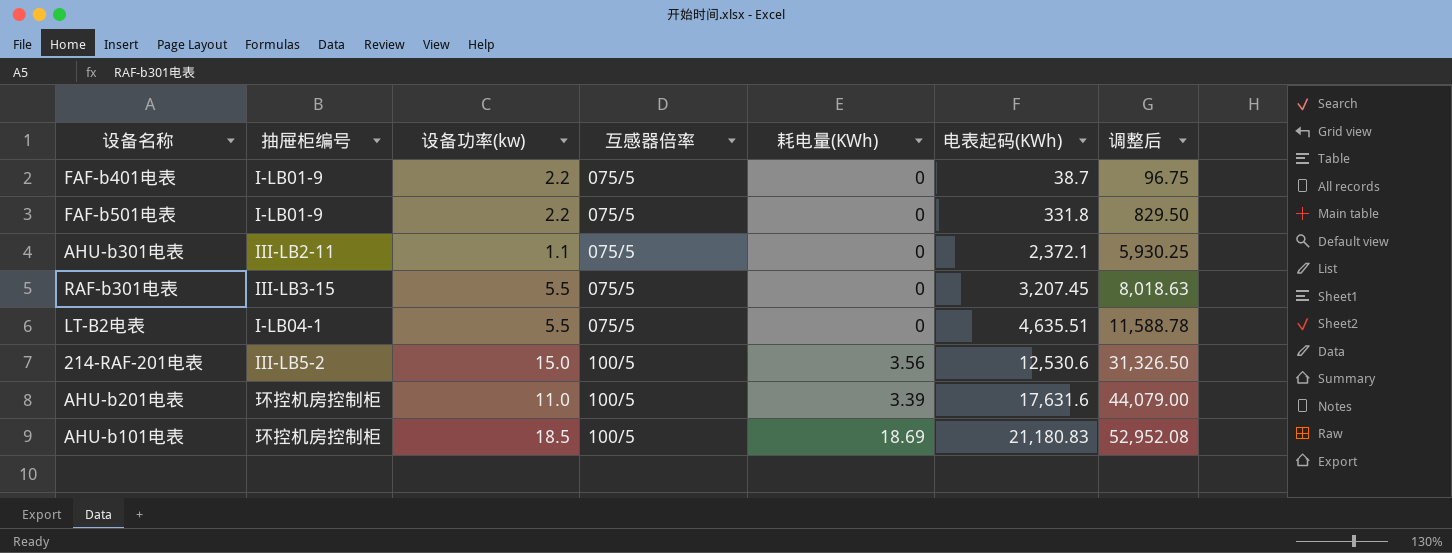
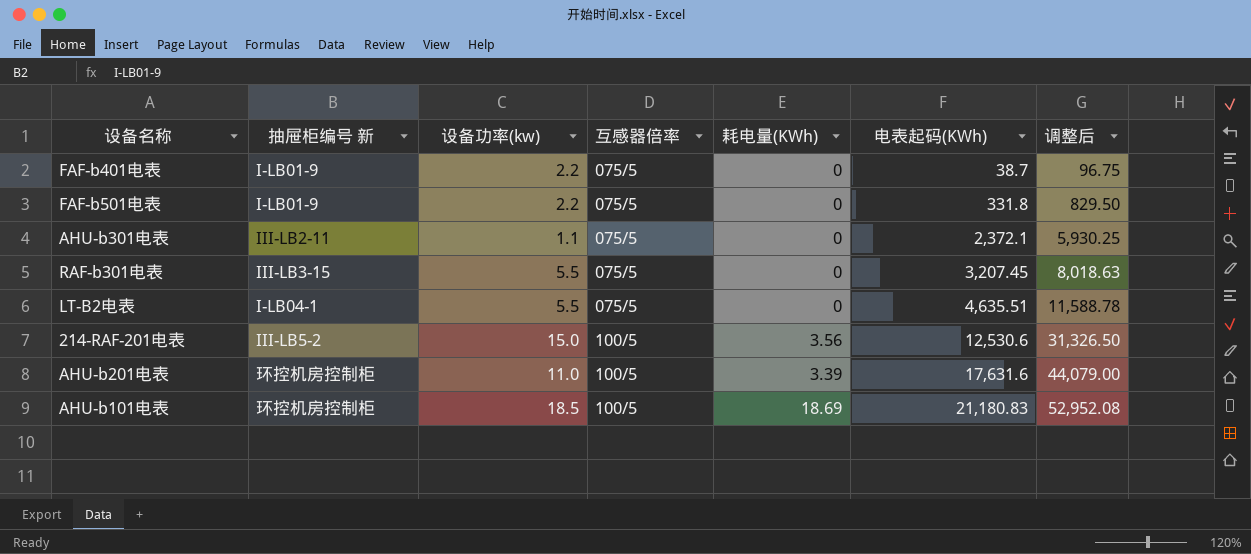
column name: 抽屉柜编号 -> 抽屉柜编号 新

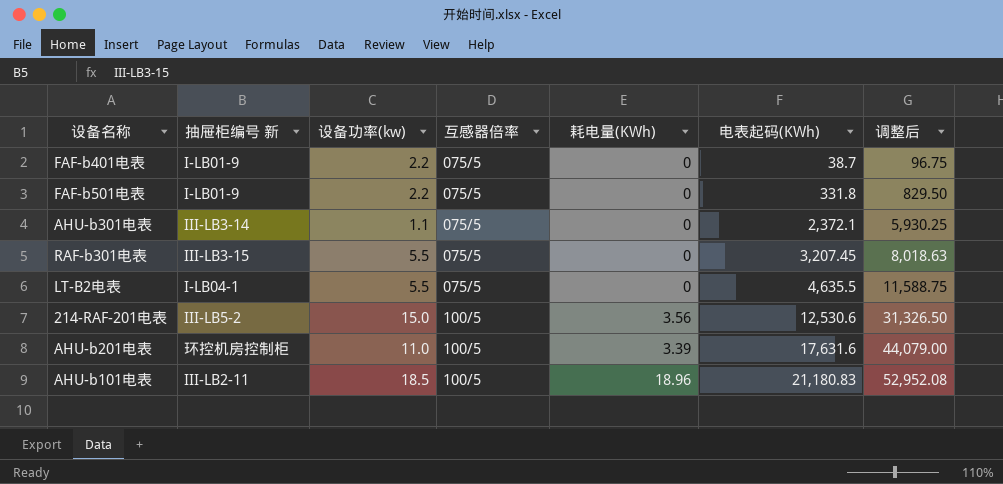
AHU-b301电表 | 抽屉柜编号 新: III-LB2-11 -> III-LB3-14
LT-B2电表 | 电表起码(KWh): 4,635.51 -> 4,635.5
LT-B2电表 | 调整后: 11,588.78 -> 11,588.75
AHU-b101电表 | 抽屉柜编号 新: 环控机房控制柜 -> III-LB2-11
AHU-b101电表 | 耗电量(KWh): 18.69 -> 18.96

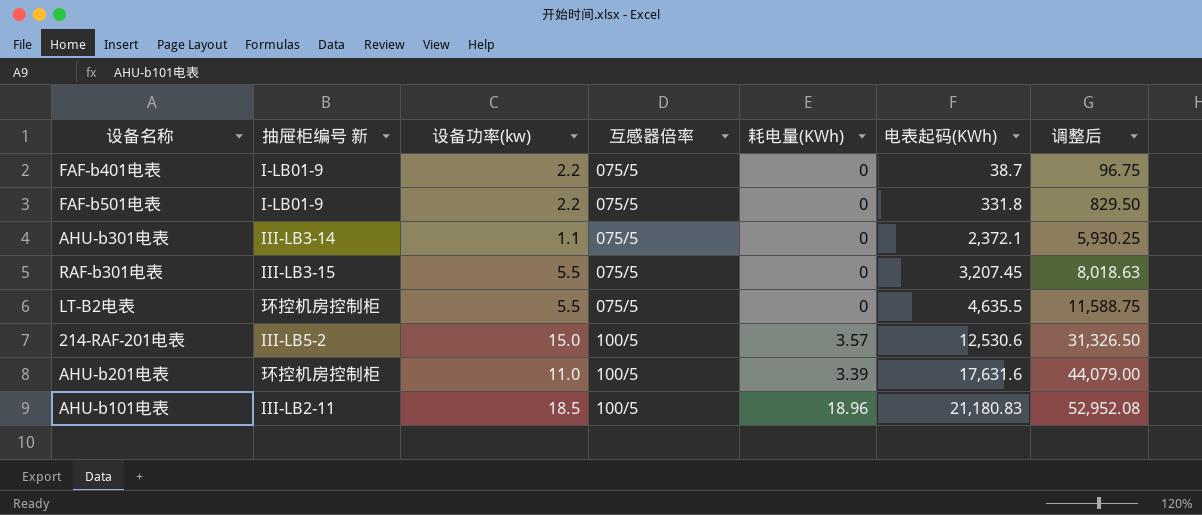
LT-B2电表 | 抽屉柜编号 新: I-LB04-1 -> 环控机房控制柜
214-RAF-201电表 | 耗电量(KWh): 3.56 -> 3.57

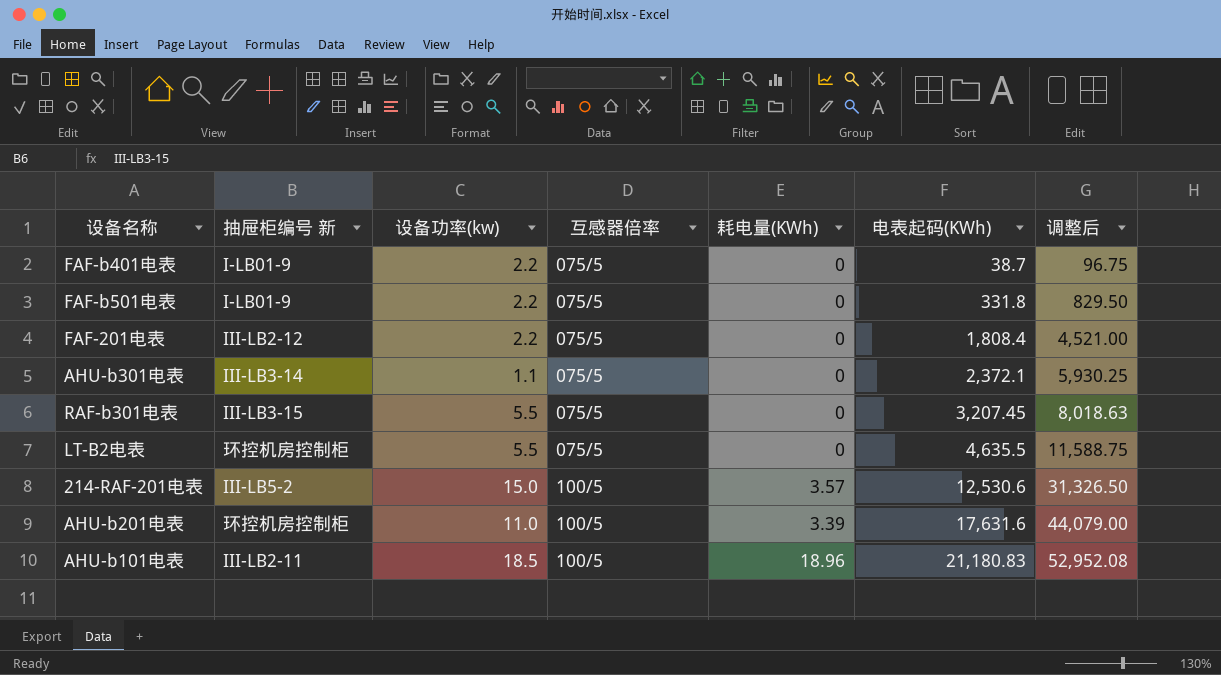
row FAF-201电表: none -> III-LB2-12 | 2.2 | 075/5 | 0 | 1,808.4 | 4,521.00

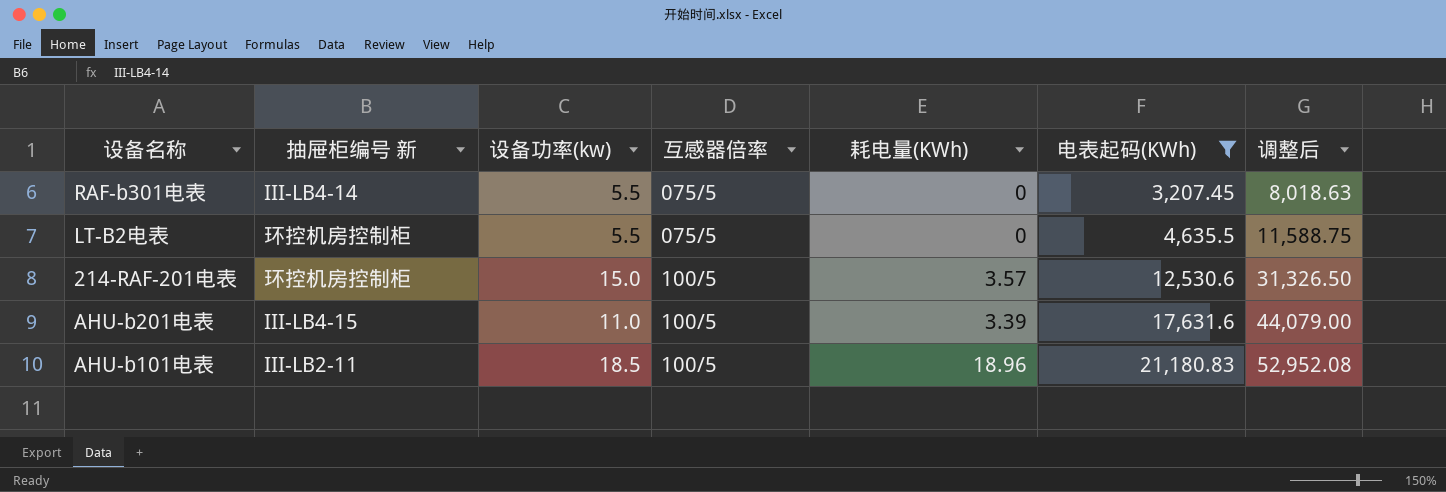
filter: none -> 电表起码(KWh) >= 3,207.45
RAF-b301电表 | 抽屉柜编号 新: III-LB3-15 -> III-LB4-14
214-RAF-201电表 | 抽屉柜编号 新: III-LB5-2 -> 环控机房控制柜
AHU-b201电表 | 抽屉柜编号 新: 环控机房控制柜 -> III-LB4-15

